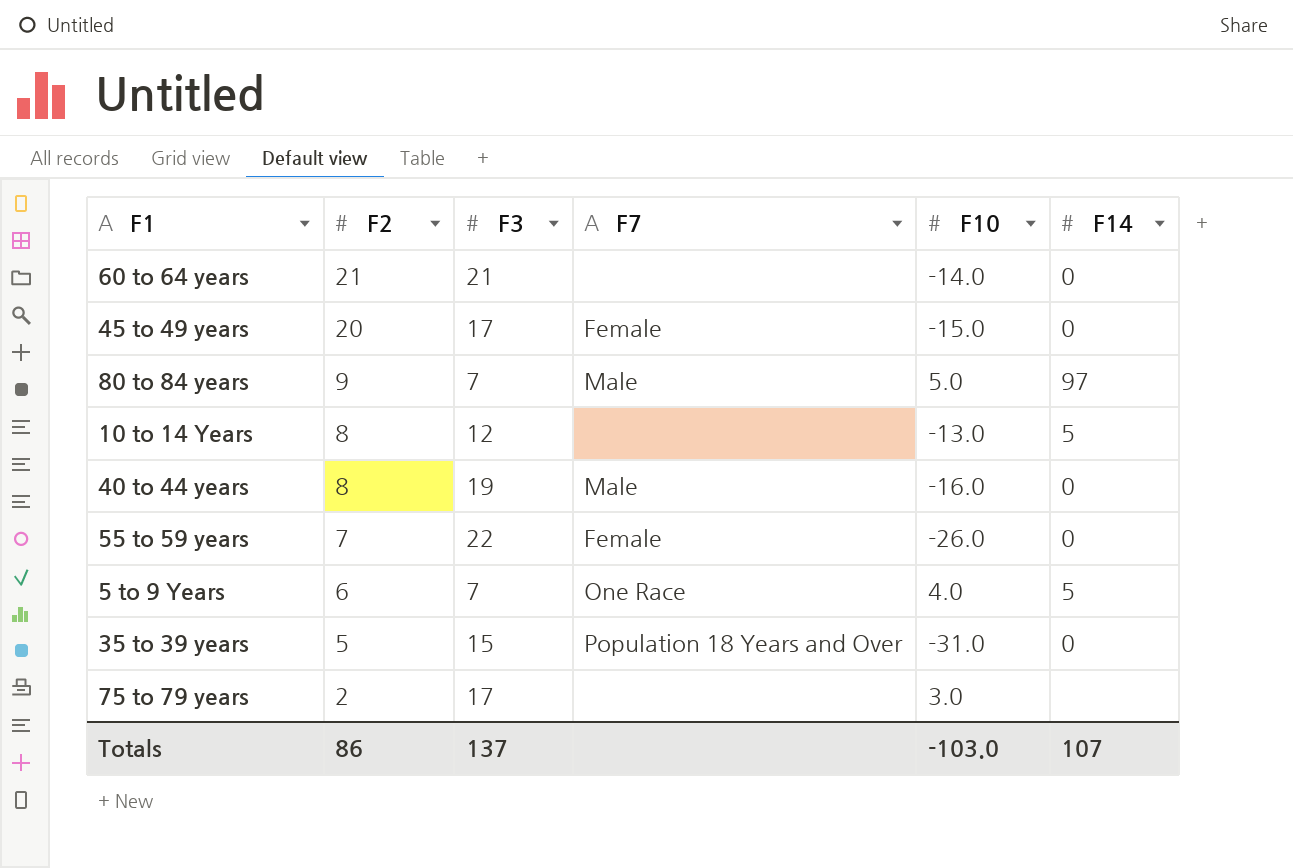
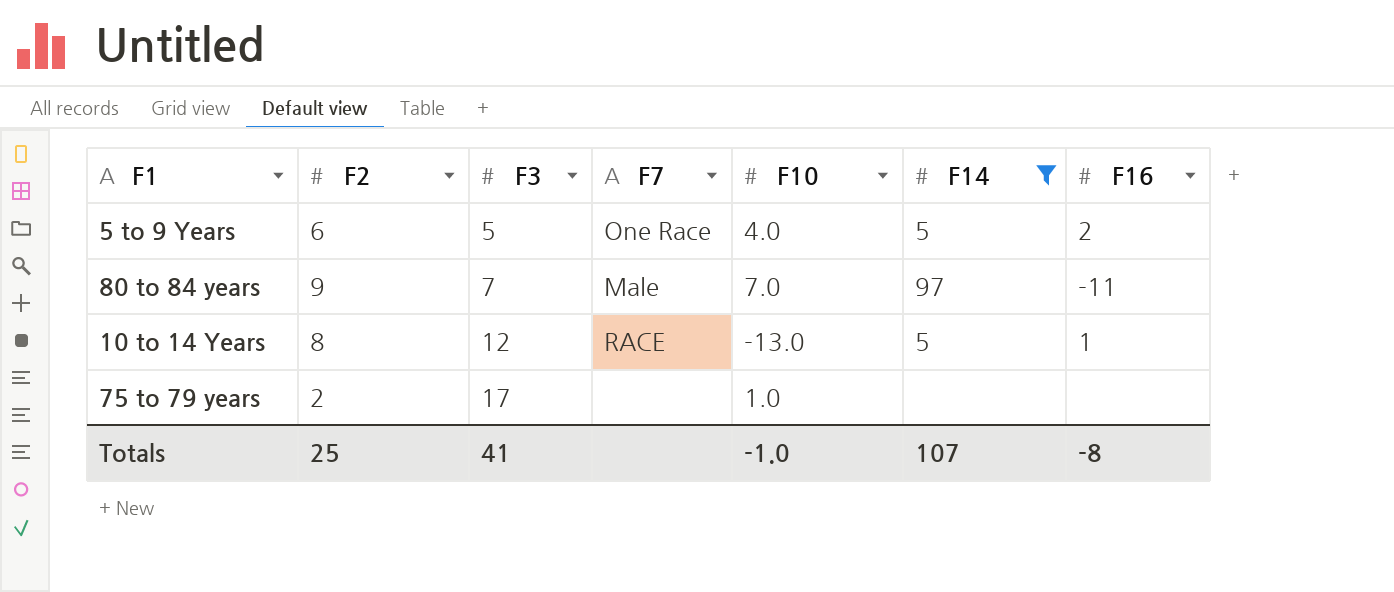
filter: none -> F14 != 0
row order: F2 descending -> F3 ascending
column F16 | position: none -> 7
5 to 9 Years | F3: 7 -> 5
80 to 84 years | F10: 5.0 -> 7.0
10 to 14 Years | F7: none -> RACE
75 to 79 years | F10: 3.0 -> 1.0
Totals | F2: 86 -> 25
Totals | F3: 137 -> 41
Totals | F10: -103.0 -> -1.0

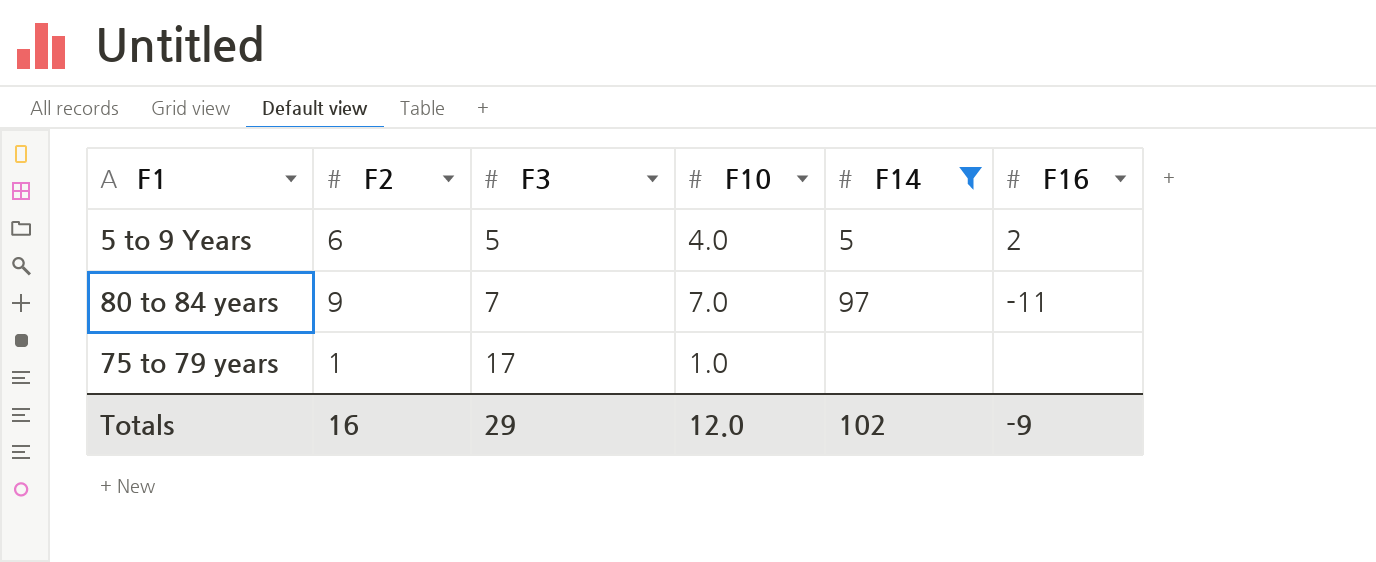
column F7 | position: 4 -> none
row 10 to 14 Years: 8 | 12 | RACE | -13.0 | 5 | 1 -> none
75 to 79 years | F2: 2 -> 1
Totals | F2: 25 -> 16
Totals | F3: 41 -> 29
Totals | F10: -1.0 -> 12.0
Totals | F14: 107 -> 102
Totals | F16: -8 -> -9

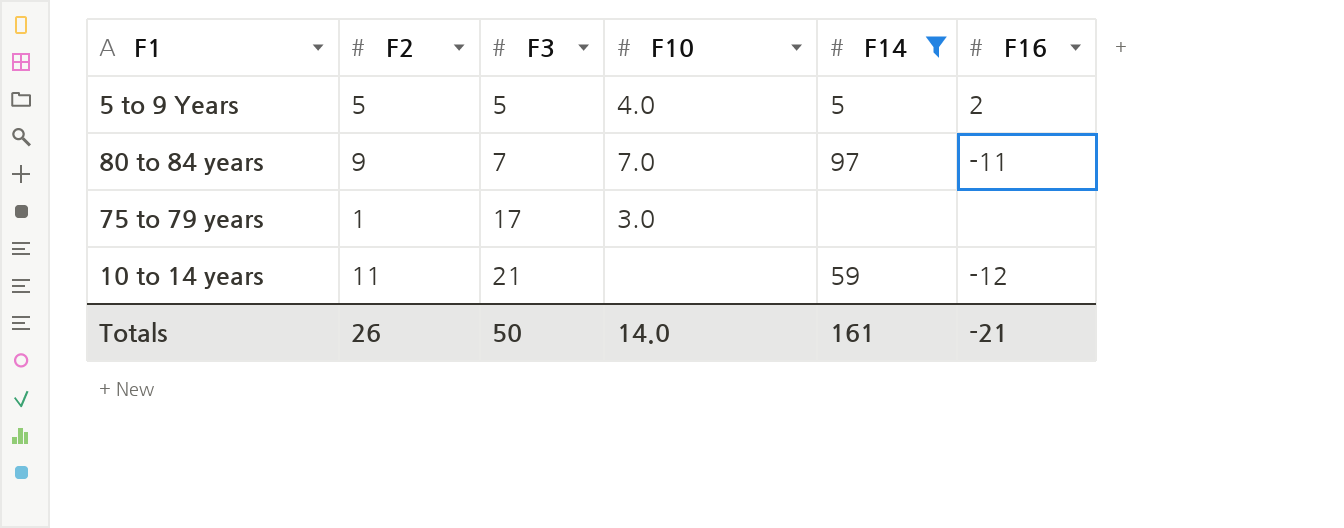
5 to 9 Years | F2: 6 -> 5
75 to 79 years | F10: 1.0 -> 3.0
row 10 to 14 years: none -> 11 | 21 | none | 59 | -12
Totals | F2: 16 -> 26
Totals | F3: 29 -> 50
Totals | F10: 12.0 -> 14.0
Totals | F14: 102 -> 161
Totals | F16: -9 -> -21

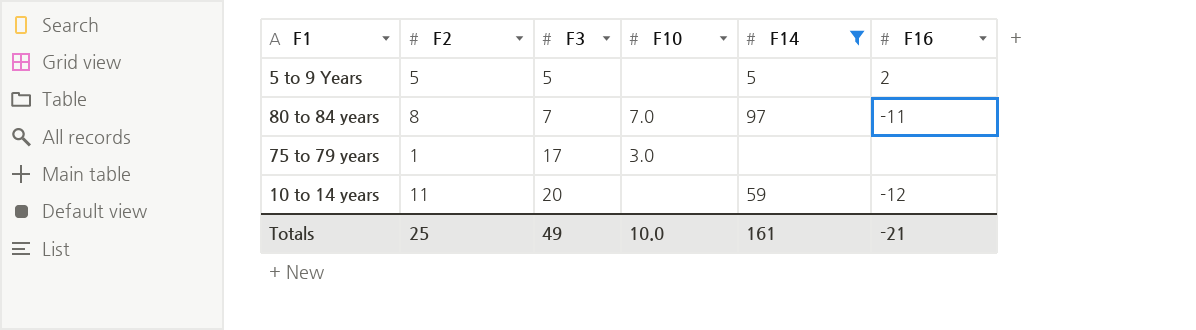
5 to 9 Years | F10: 4.0 -> none
80 to 84 years | F2: 9 -> 8
10 to 14 years | F3: 21 -> 20
Totals | F2: 26 -> 25
Totals | F3: 50 -> 49
Totals | F10: 14.0 -> 10.0

